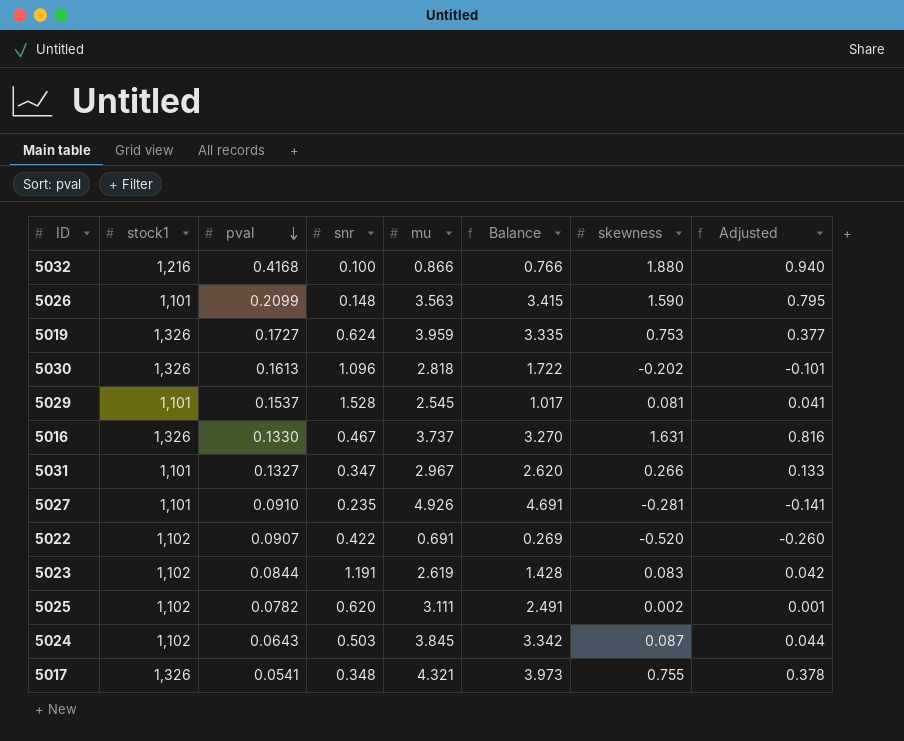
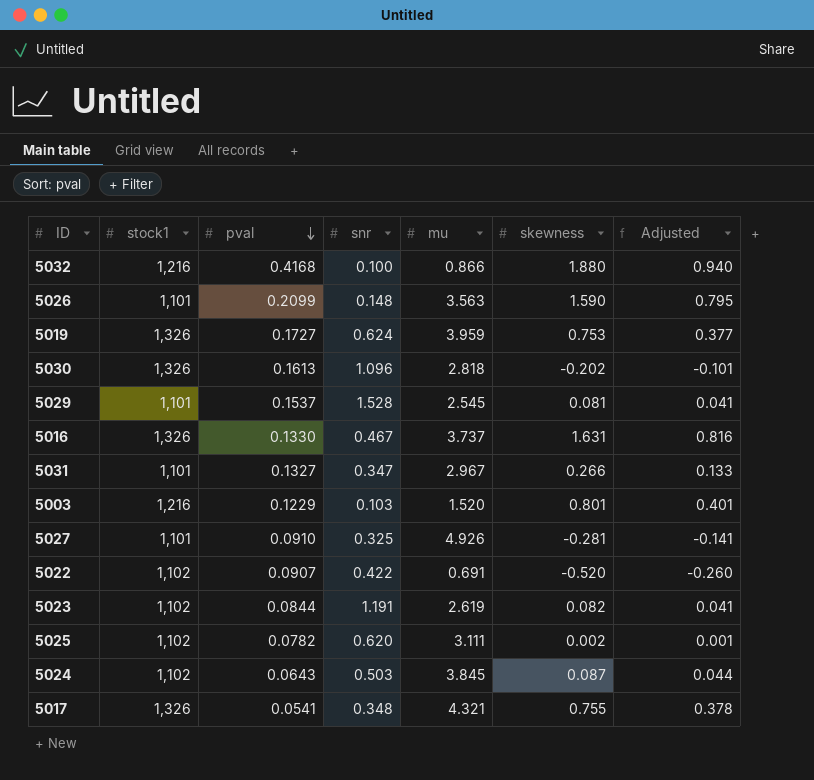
column Balance | formula: [mu] - [snr] -> none
row 5003: none -> 1,216 | 0.1229 | 0.103 | 1.520 | 0.801 | 0.401
5027 | snr: 0.235 -> 0.325
5023 | skewness: 0.083 -> 0.082
5023 | Adjusted: 0.042 -> 0.041

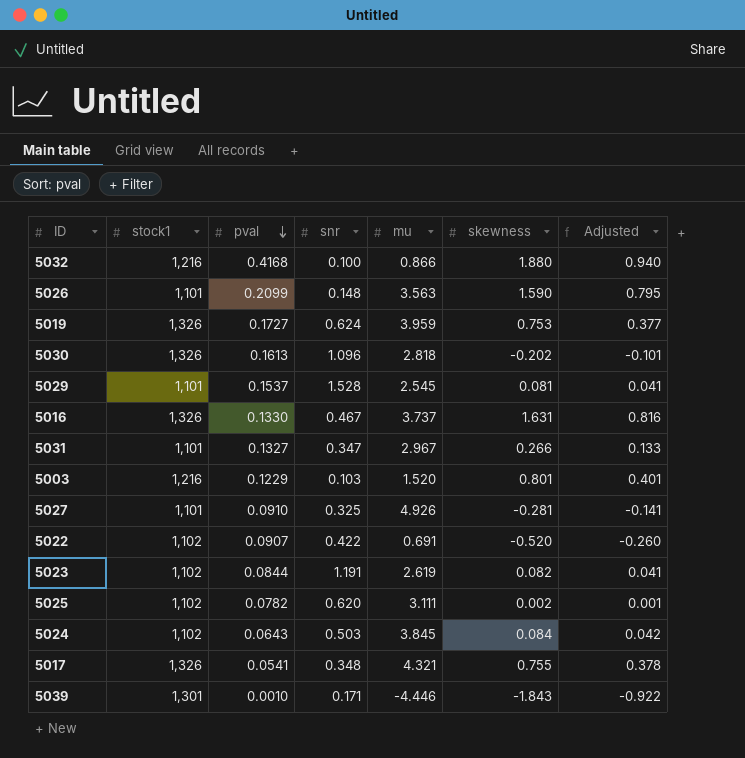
5024 | skewness: 0.087 -> 0.084
5024 | Adjusted: 0.044 -> 0.042
row 5039: none -> 1,301 | 0.0010 | 0.171 | -4.446 | -1.843 | -0.922

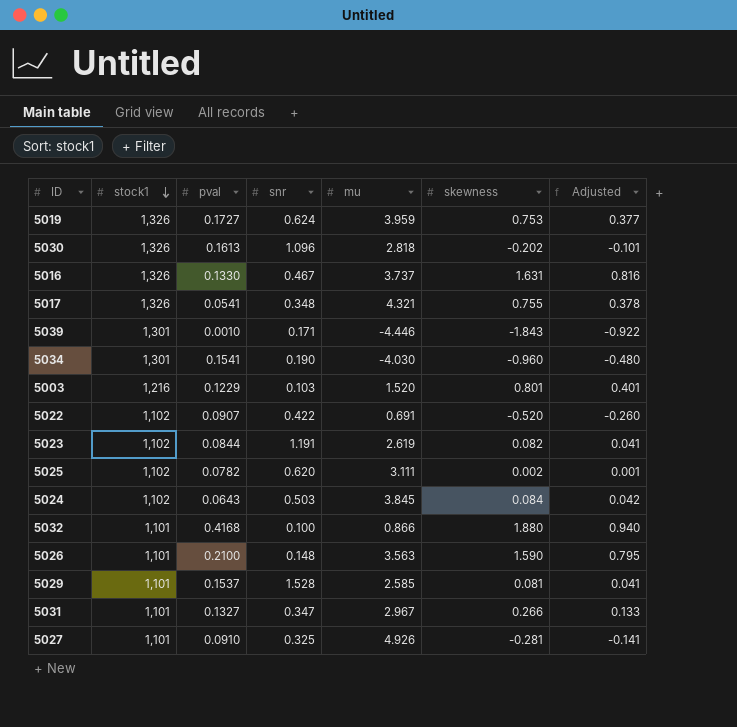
row order: pval descending -> stock1 descending
row 5034: none -> 1,301 | 0.1541 | 0.190 | -4.030 | -0.960 | -0.480
5032 | stock1: 1,216 -> 1,101
5026 | pval: 0.2099 -> 0.2100
5029 | mu: 2.545 -> 2.585

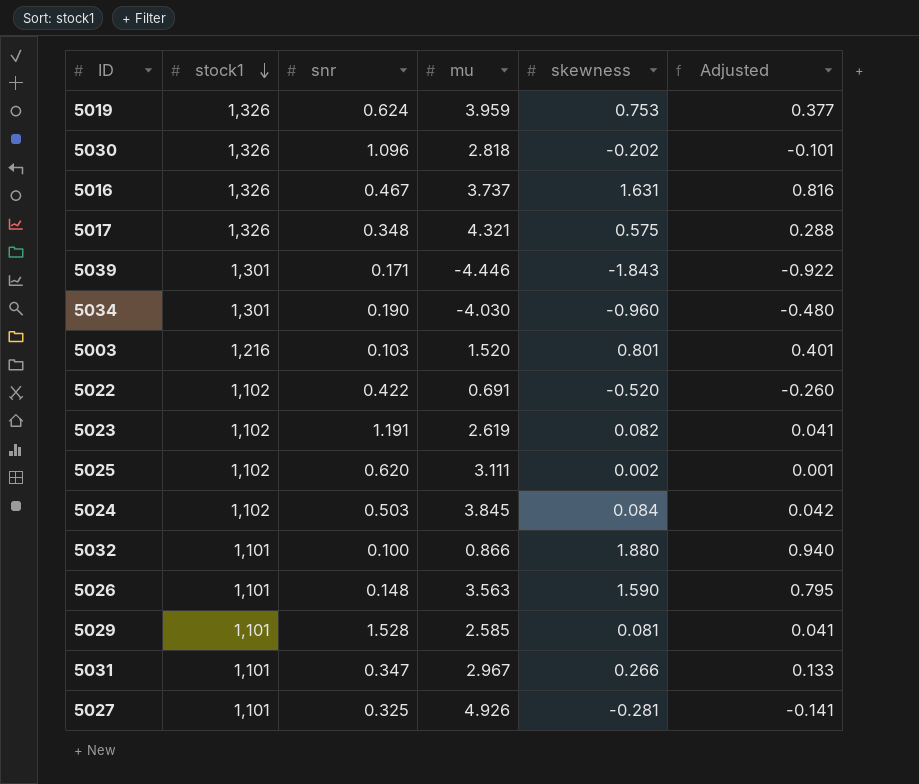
column pval | position: 3 -> none
5017 | skewness: 0.755 -> 0.575
5017 | Adjusted: 0.378 -> 0.288

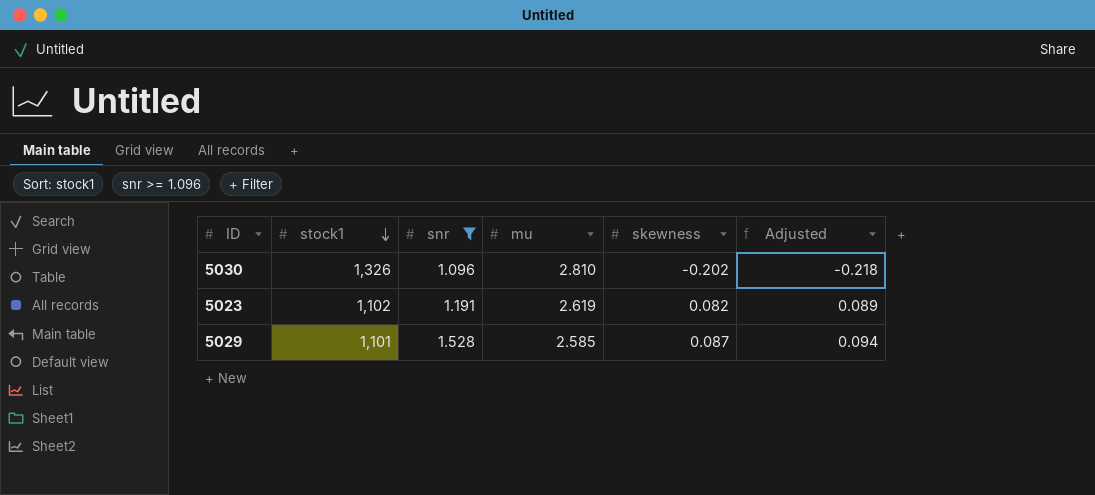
filter: none -> snr >= 1.096
column Adjusted | formula: [skewness] * 0.5 -> [skewness] * 1.08
5030 | mu: 2.818 -> 2.810
5029 | skewness: 0.081 -> 0.087

